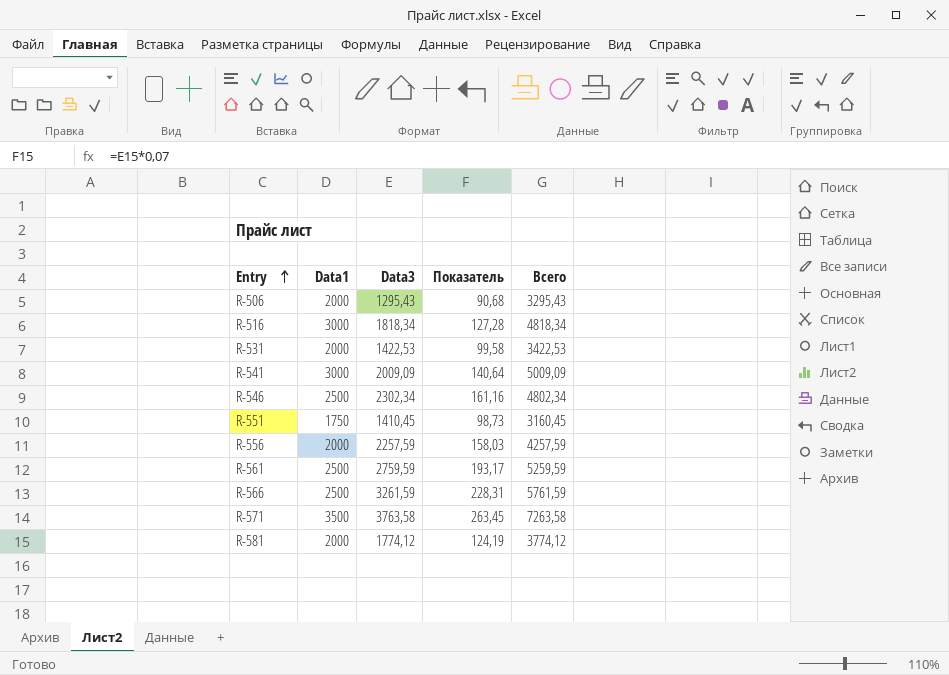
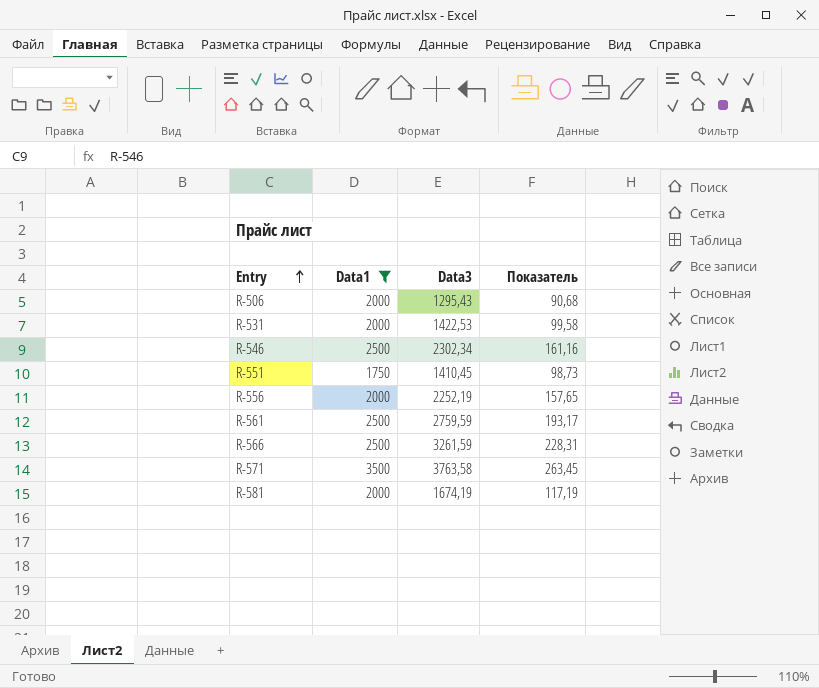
filter: none -> Data1 != 3000
column Всего | formula: [Data1] + [Data3] -> none
R-556 | Data3: 2257,59 -> 2252,19
R-556 | Показатель: 158,03 -> 157,65
R-581 | Data3: 1774,12 -> 1674,19
R-581 | Показатель: 124,19 -> 117,19

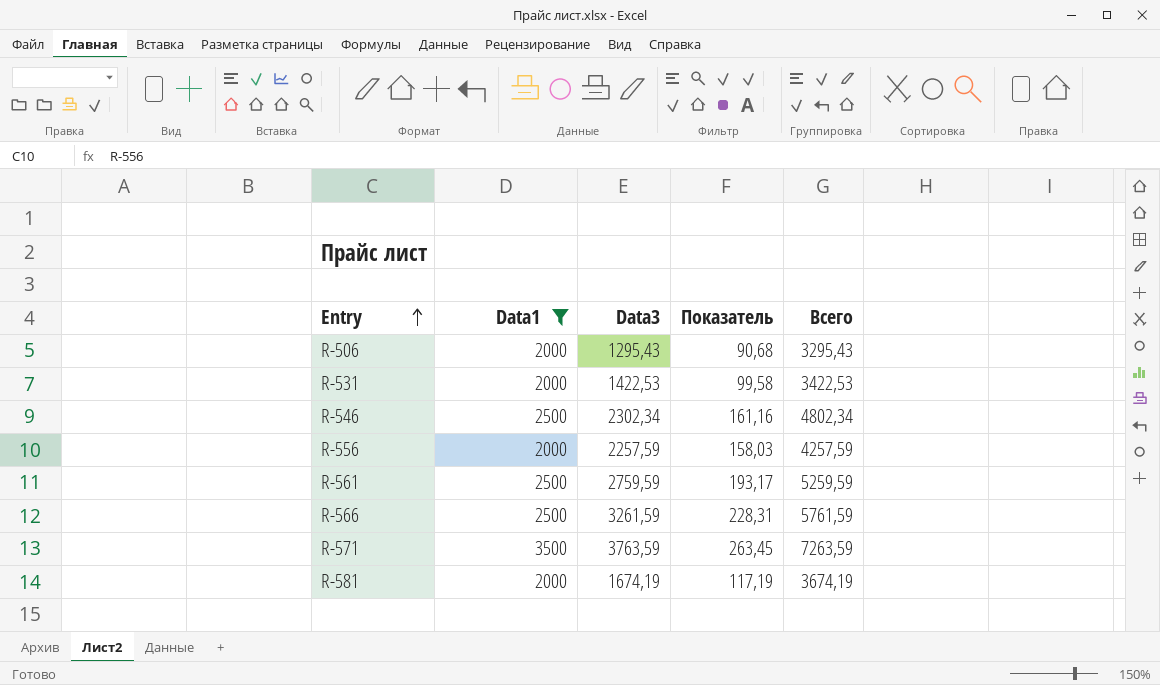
column Всего | formula: none -> [Data1] + [Data3]
row R-551: 1750 | 1410,45 | 98,73 -> none
R-556 | Data3: 2252,19 -> 2257,59
R-556 | Показатель: 157,65 -> 158,03
R-571 | Data3: 3763,58 -> 3763,59

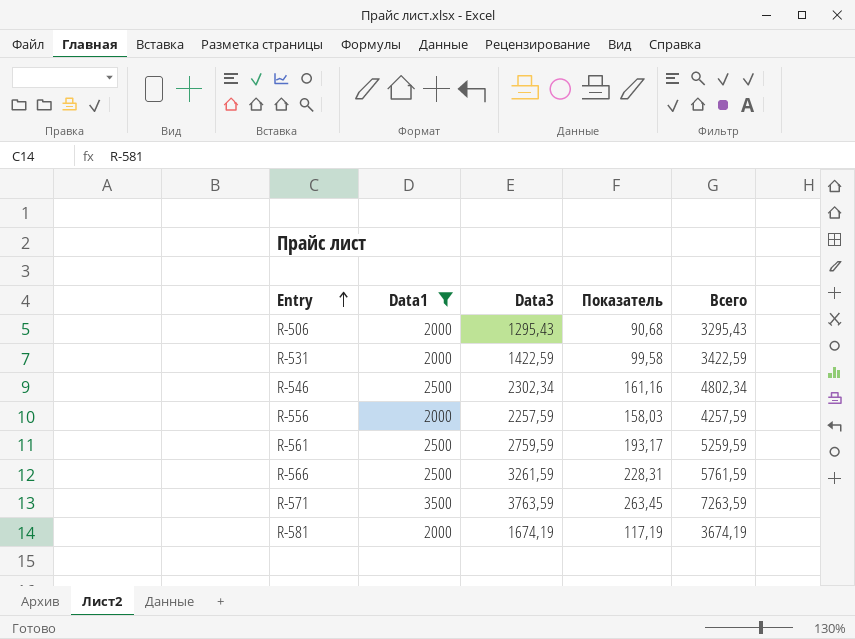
R-531 | Data3: 1422,53 -> 1422,59
R-531 | Всего: 3422,53 -> 3422,59

